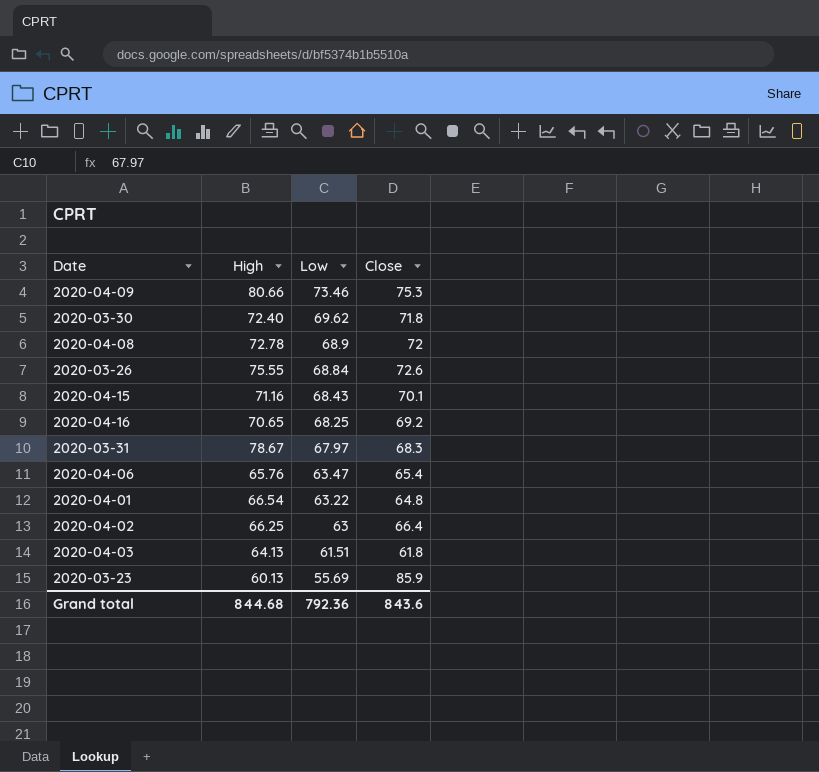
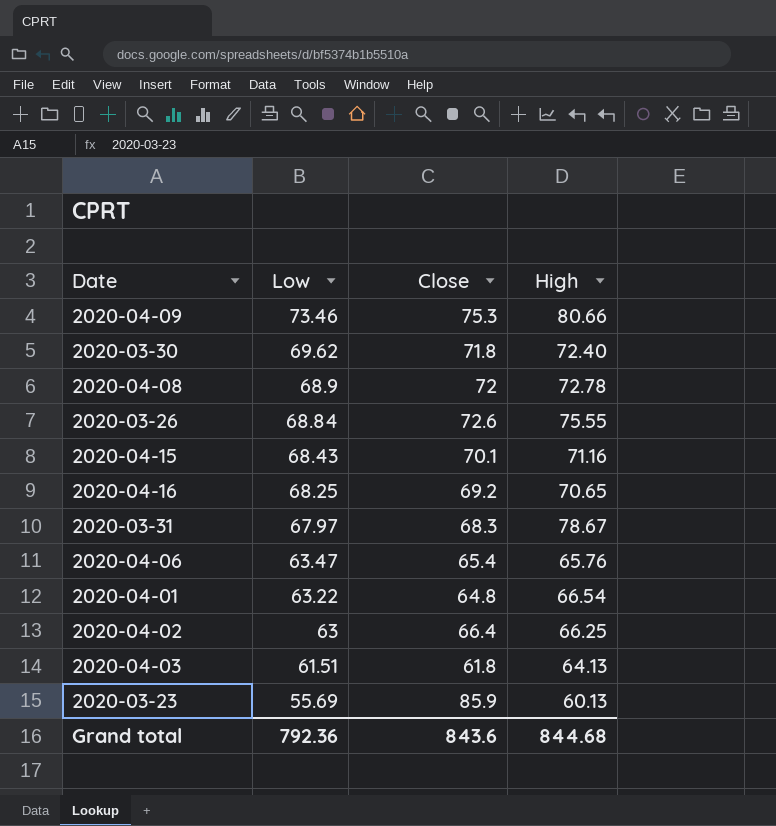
column High | position: 2 -> 4

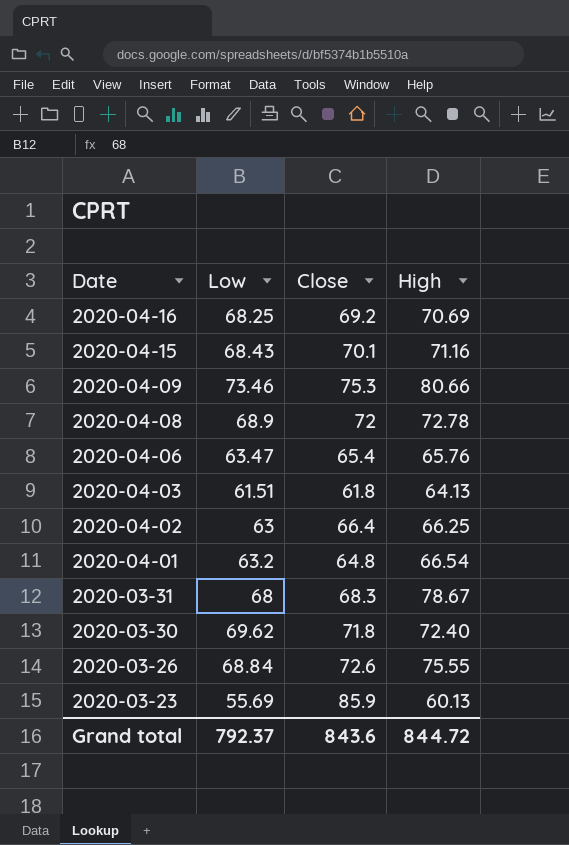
row order: Low descending -> Date descending
2020-04-16 | High: 70.65 -> 70.69
2020-04-01 | Low: 63.22 -> 63.2
2020-03-31 | Low: 67.97 -> 68
Grand total | Low: 792.36 -> 792.37
Grand total | High: 844.68 -> 844.72

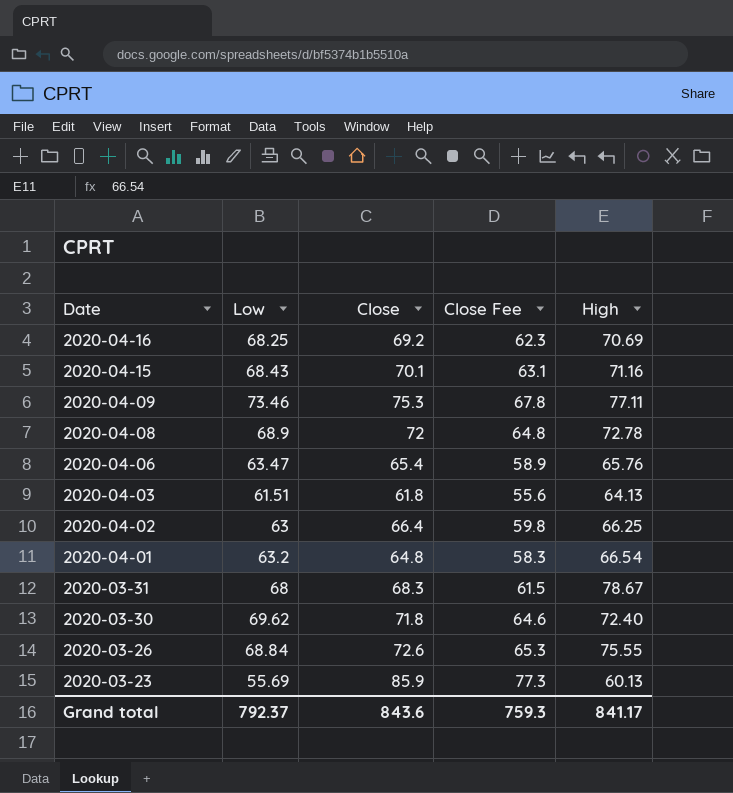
column Close Fee | formula: none -> [Close] * 0.9
2020-04-09 | High: 80.66 -> 77.11
Grand total | High: 844.72 -> 841.17

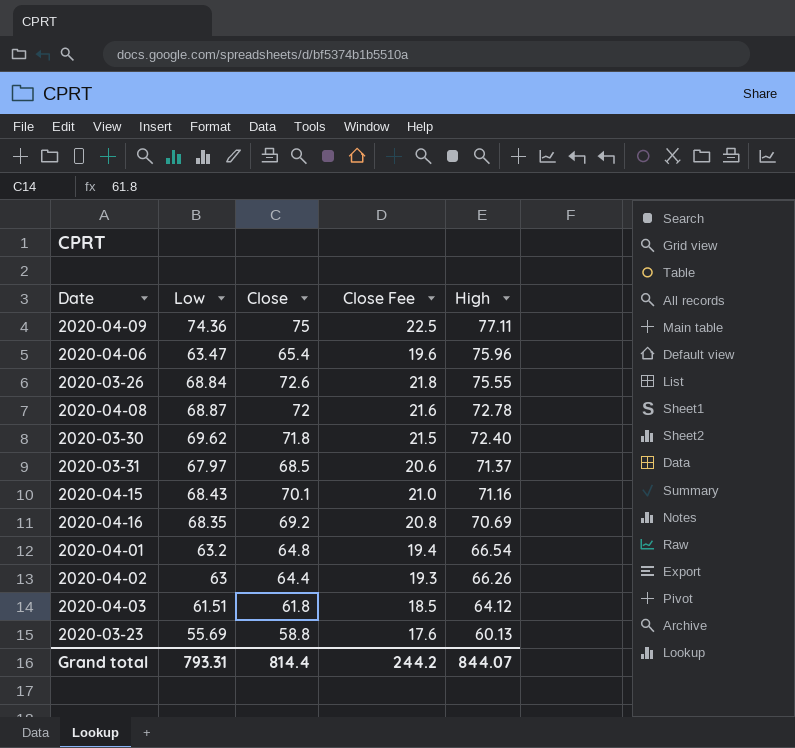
row order: Date descending -> High descending
column Close Fee | formula: [Close] * 0.9 -> [Close] * 0.3
2020-04-09 | Low: 73.46 -> 74.36
2020-04-09 | Close: 75.3 -> 75
2020-04-06 | High: 65.76 -> 75.96
2020-04-08 | Low: 68.9 -> 68.87
2020-03-31 | Low: 68 -> 67.97
2020-03-31 | Close: 68.3 -> 68.5
2020-03-31 | High: 78.67 -> 71.37
2020-04-16 | Low: 68.25 -> 68.35
2020-04-02 | Close: 66.4 -> 64.4
2020-04-02 | High: 66.25 -> 66.26
2020-04-03 | High: 64.13 -> 64.12
2020-03-23 | Close: 85.9 -> 58.8
Grand total | Low: 792.37 -> 793.31
Grand total | Close: 843.6 -> 814.4
Grand total | Close Fee: 759.3 -> 244.2
Grand total | High: 841.17 -> 844.07

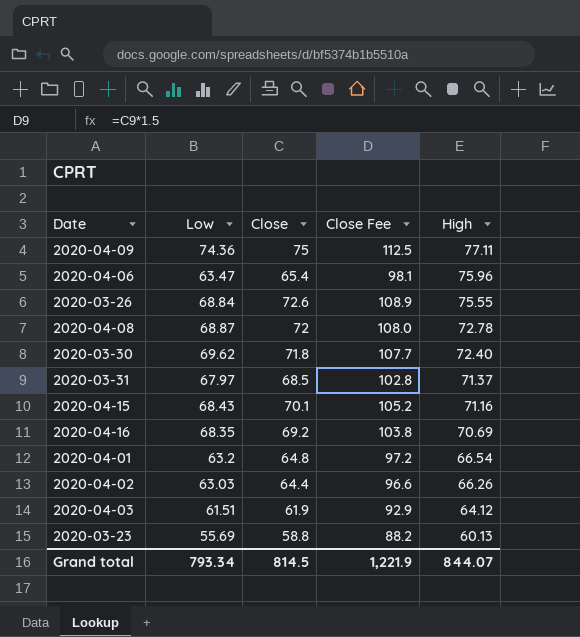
column Close Fee | formula: [Close] * 0.3 -> [Close] * 1.5
2020-04-02 | Low: 63 -> 63.03
2020-04-03 | Close: 61.8 -> 61.9
Grand total | Low: 793.31 -> 793.34
Grand total | Close: 814.4 -> 814.5
Grand total | Close Fee: 244.2 -> 1,221.9

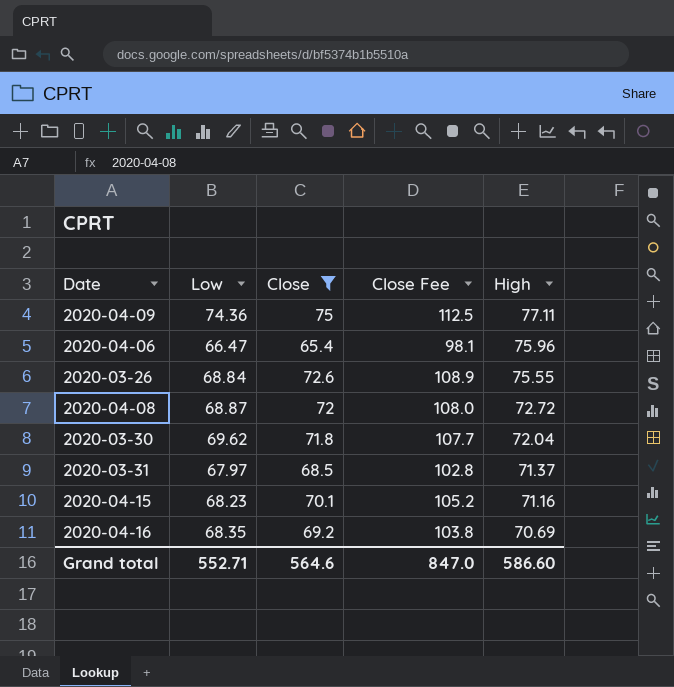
filter: none -> Close >= 65.4
2020-04-06 | Low: 63.47 -> 66.47
2020-04-08 | High: 72.78 -> 72.72
2020-03-30 | High: 72.40 -> 72.04
2020-04-15 | Low: 68.43 -> 68.23
Grand total | Low: 793.34 -> 552.71
Grand total | Close: 814.5 -> 564.6
Grand total | Close Fee: 1,221.9 -> 847.0
Grand total | High: 844.07 -> 586.60

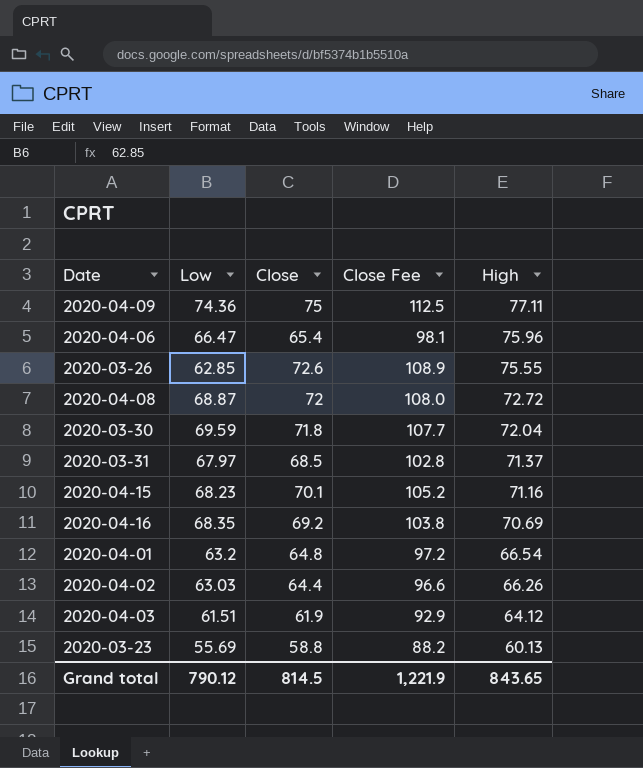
filter: Close >= 65.4 -> none
2020-03-26 | Low: 68.84 -> 62.85
2020-03-30 | Low: 69.62 -> 69.59
Grand total | Low: 552.71 -> 790.12
Grand total | Close: 564.6 -> 814.5
Grand total | Close Fee: 847.0 -> 1,221.9
Grand total | High: 586.60 -> 843.65

